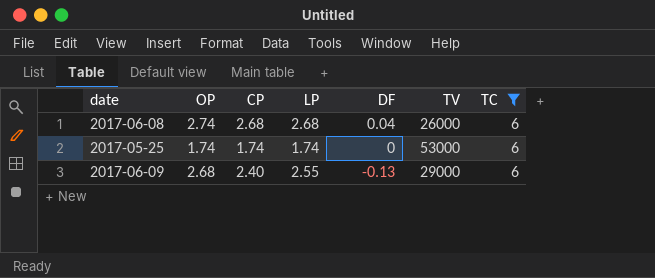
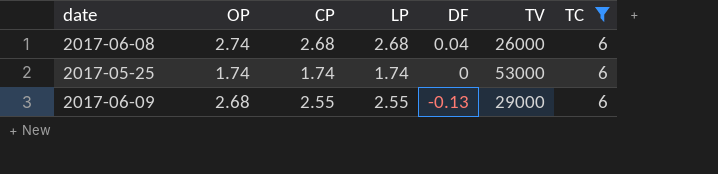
2017-06-09 | CP: 2.40 -> 2.55

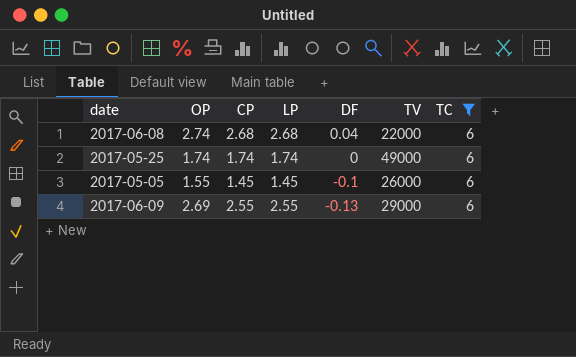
2017-06-08 | TV: 26000 -> 22000
2017-05-25 | TV: 53000 -> 49000
row 2017-05-05: none -> 1.55 | 1.45 | 1.45 | -0.1 | 26000 | 6
2017-06-09 | OP: 2.68 -> 2.69

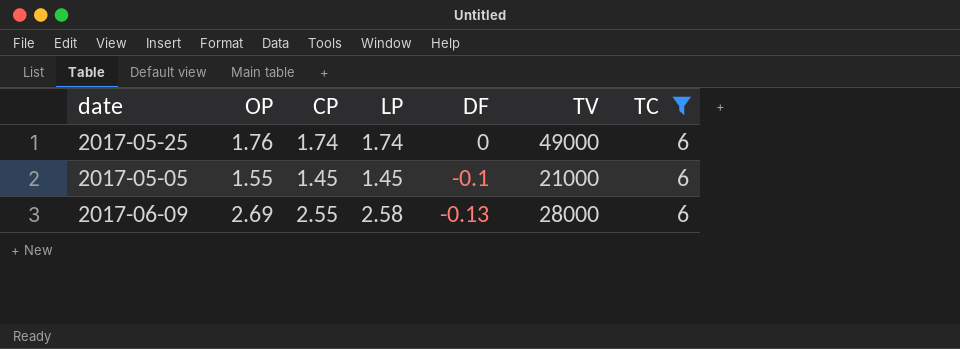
row 2017-06-08: 2.74 | 2.68 | 2.68 | 0.04 | 22000 | 6 -> none
2017-05-25 | OP: 1.74 -> 1.76
2017-05-05 | TV: 26000 -> 21000
2017-06-09 | LP: 2.55 -> 2.58
2017-06-09 | TV: 29000 -> 28000

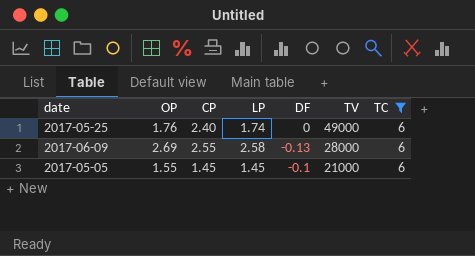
row order: DF descending -> TV descending
2017-05-25 | CP: 1.74 -> 2.40

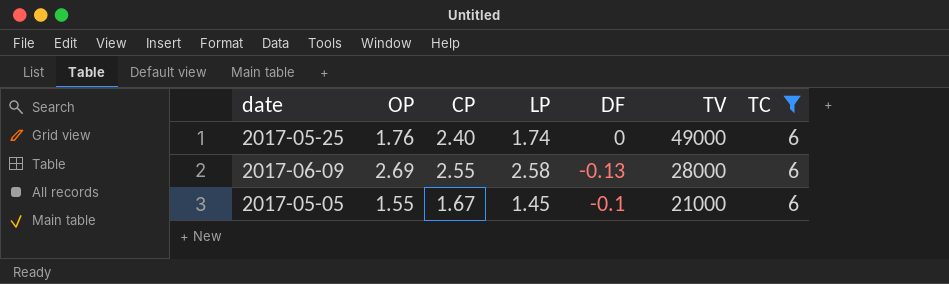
2017-05-05 | CP: 1.45 -> 1.67

